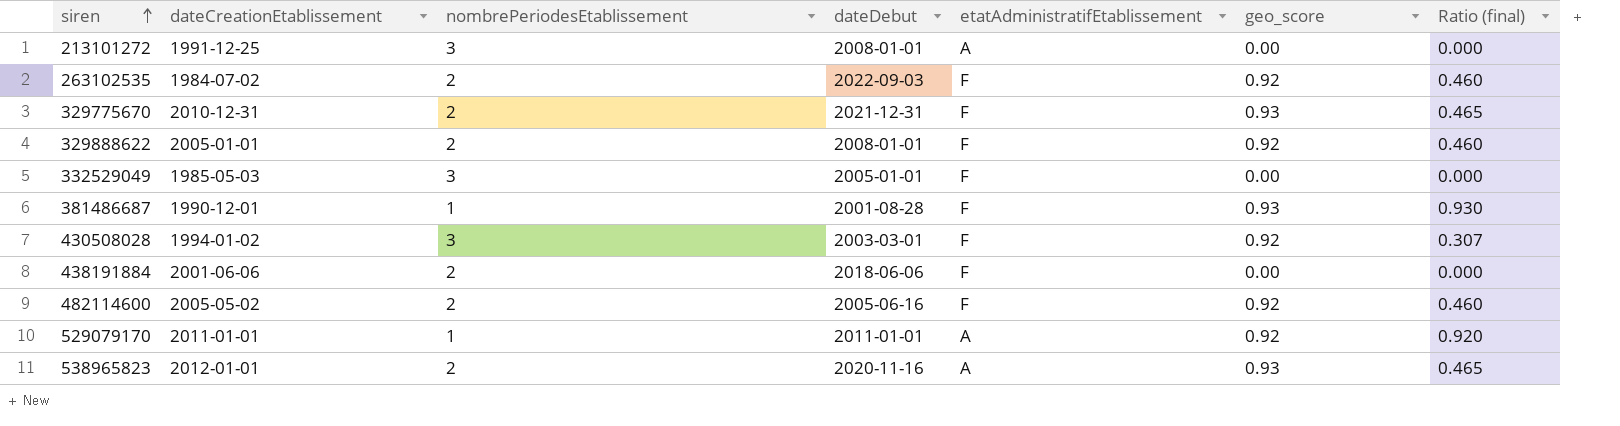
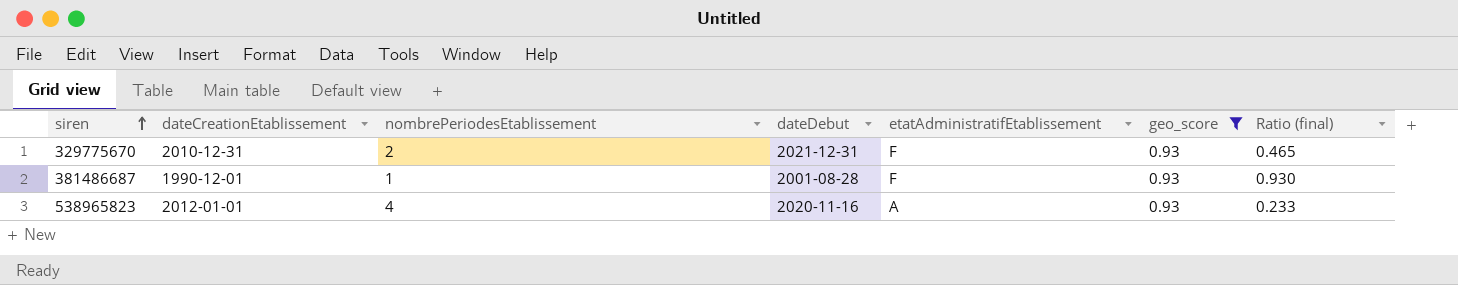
filter: none -> geo_score = 0.93
538965823 | nombrePeriodesEtablissement: 2 -> 4
538965823 | Ratio (final): 0.465 -> 0.233

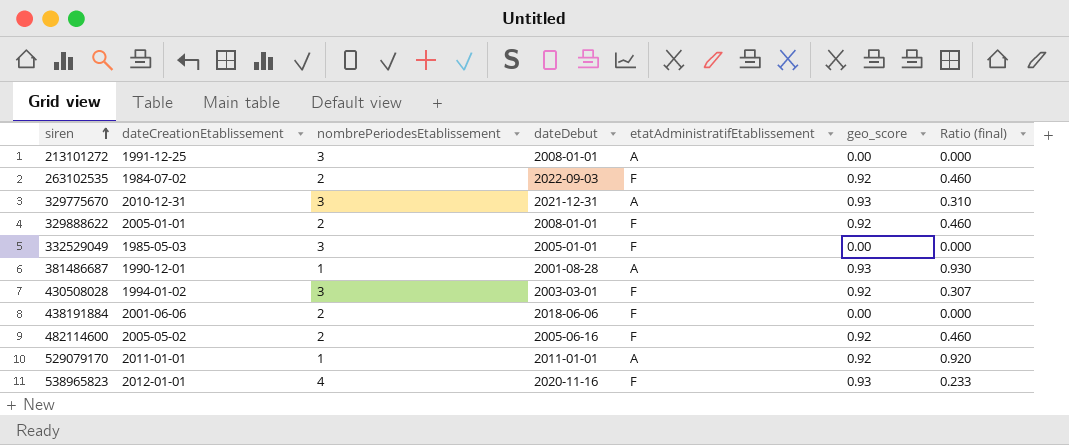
filter: geo_score = 0.93 -> none
329775670 | nombrePeriodesEtablissement: 2 -> 3
329775670 | etatAdministratifEtablissement: F -> A
329775670 | Ratio (final): 0.465 -> 0.310
381486687 | etatAdministratifEtablissement: F -> A
538965823 | etatAdministratifEtablissement: A -> F

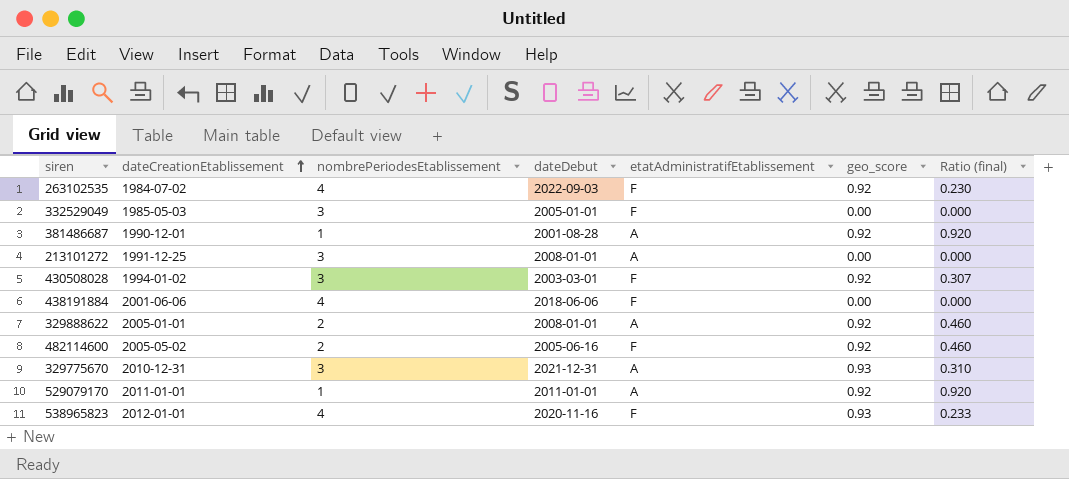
row order: siren ascending -> dateCreationEtablissement ascending
263102535 | nombrePeriodesEtablissement: 2 -> 4
263102535 | Ratio (final): 0.460 -> 0.230
381486687 | geo_score: 0.93 -> 0.92
381486687 | Ratio (final): 0.930 -> 0.920
438191884 | nombrePeriodesEtablissement: 2 -> 4
329888622 | etatAdministratifEtablissement: F -> A

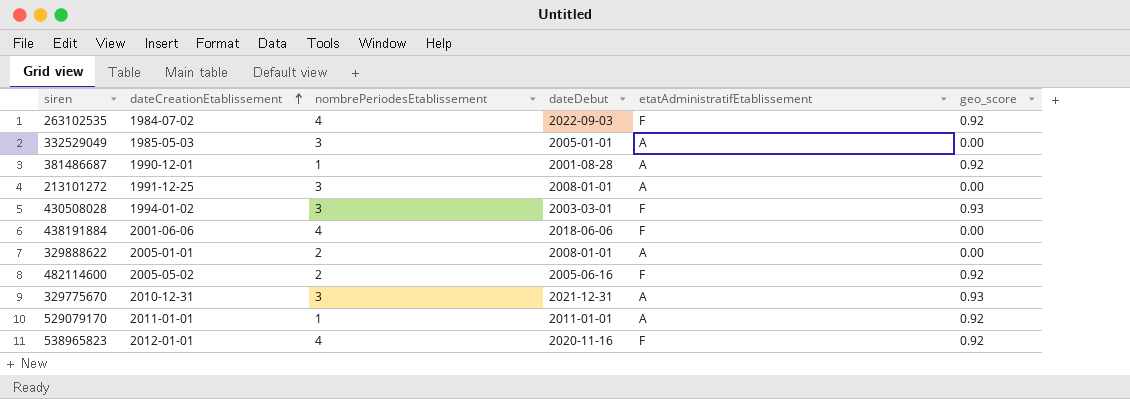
column Ratio (final) | formula: [geo_score] / [nombrePeriodesEtablissement] -> none
332529049 | etatAdministratifEtablissement: F -> A
430508028 | geo_score: 0.92 -> 0.93
329888622 | geo_score: 0.92 -> 0.00
538965823 | geo_score: 0.93 -> 0.92

